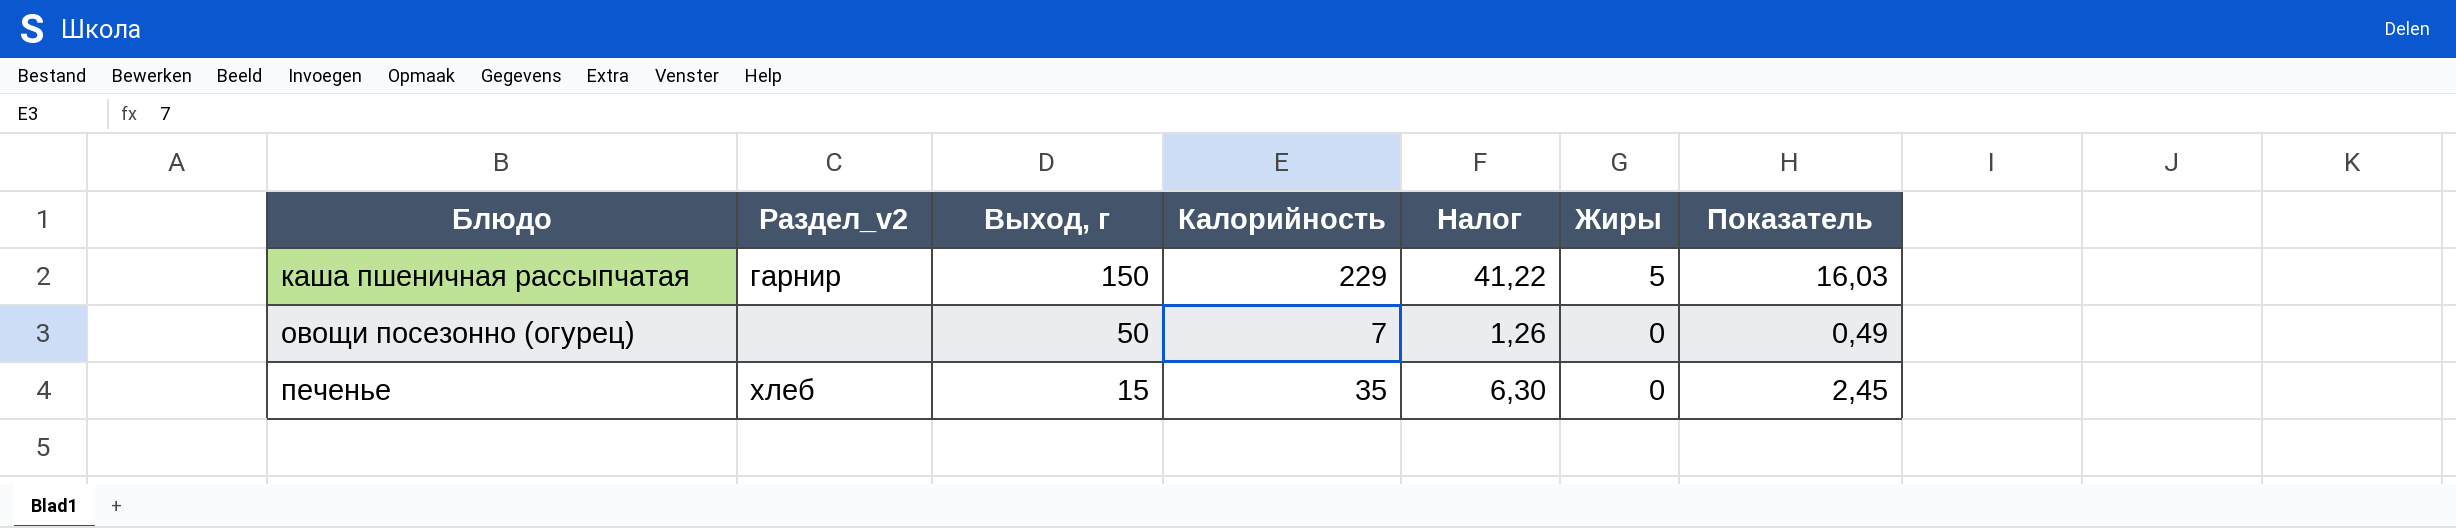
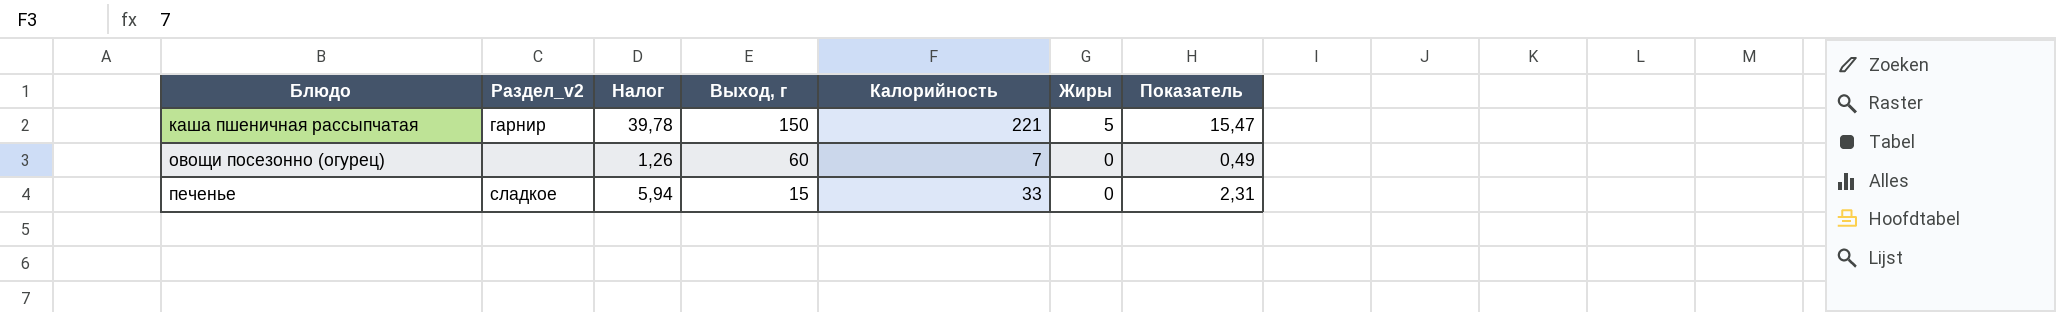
column Налог | position: 5 -> 3
каша пшеничная рассыпчатая | Налог: 41,22 -> 39,78
каша пшеничная рассыпчатая | Калорийность: 229 -> 221
каша пшеничная рассыпчатая | Показатель: 16,03 -> 15,47
овощи посезонно (огурец) | Выход, г: 50 -> 60
печенье | Раздел_v2: хлеб -> сладкое
печенье | Налог: 6,30 -> 5,94
печенье | Калорийность: 35 -> 33
печенье | Показатель: 2,45 -> 2,31

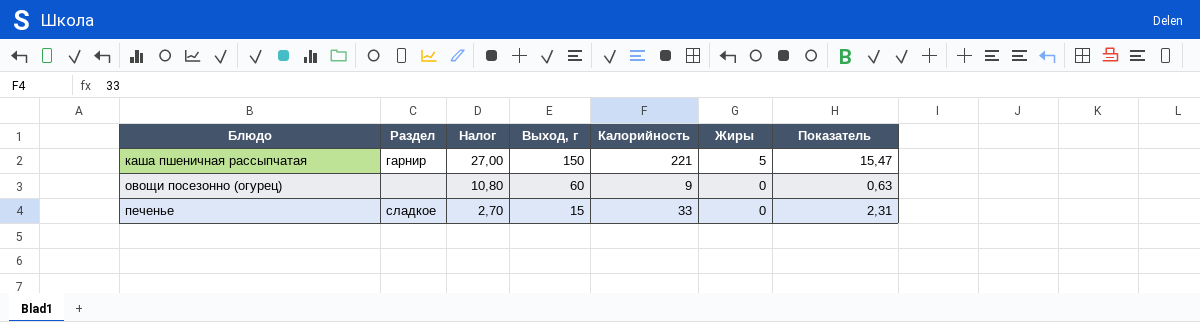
column name: Раздел_v2 -> Раздел
column Налог | formula: [Калорийность] * 0,18 -> [Выход, г] * 0,18
овощи посезонно (огурец) | Калорийность: 7 -> 9
овощи посезонно (огурец) | Показатель: 0,49 -> 0,63

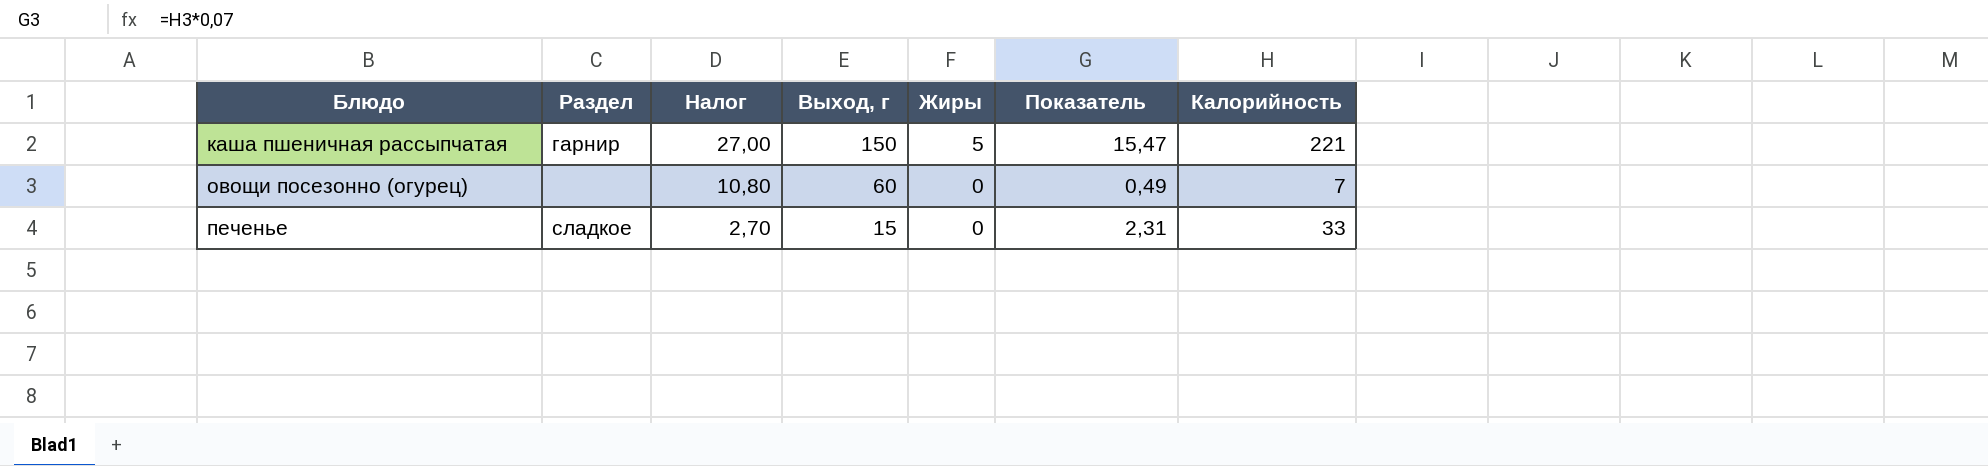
column Калорийность | position: 5 -> 7
овощи посезонно (огурец) | Показатель: 0,63 -> 0,49
овощи посезонно (огурец) | Калорийность: 9 -> 7

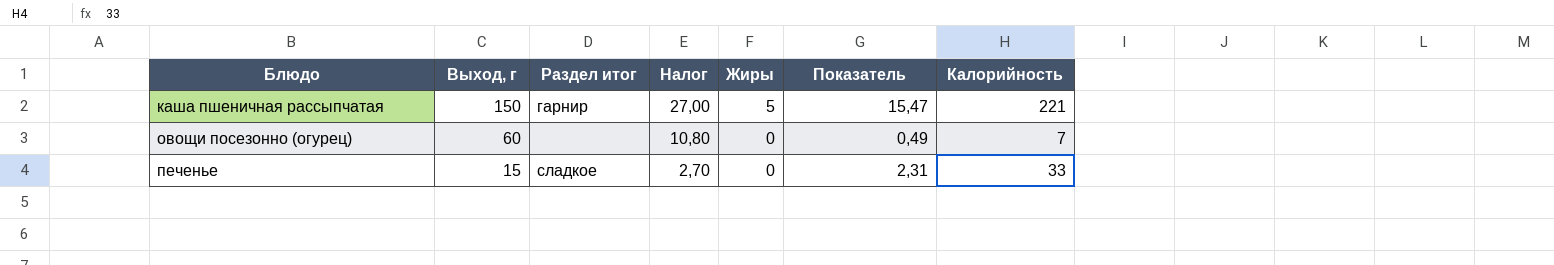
column Выход, г | position: 4 -> 2
column name: Раздел -> Раздел итог

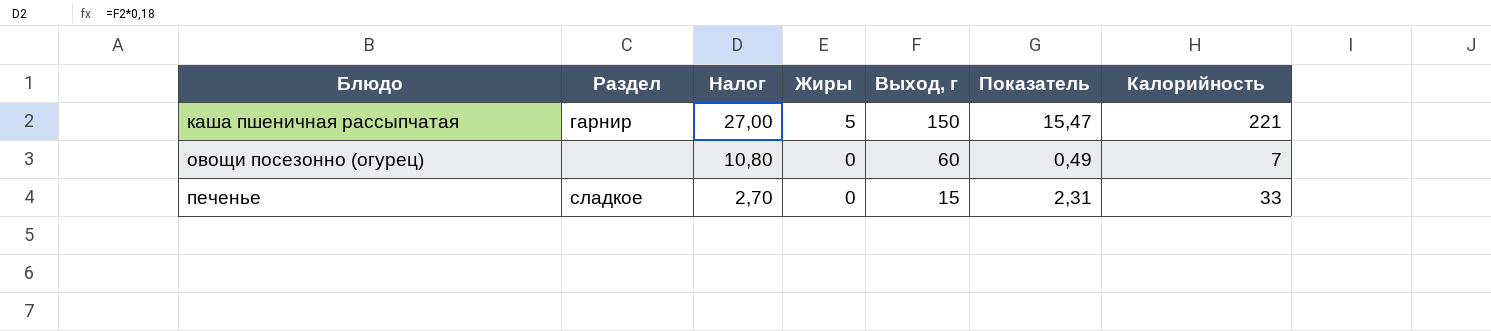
column name: Раздел итог -> Раздел
column Выход, г | position: 2 -> 5

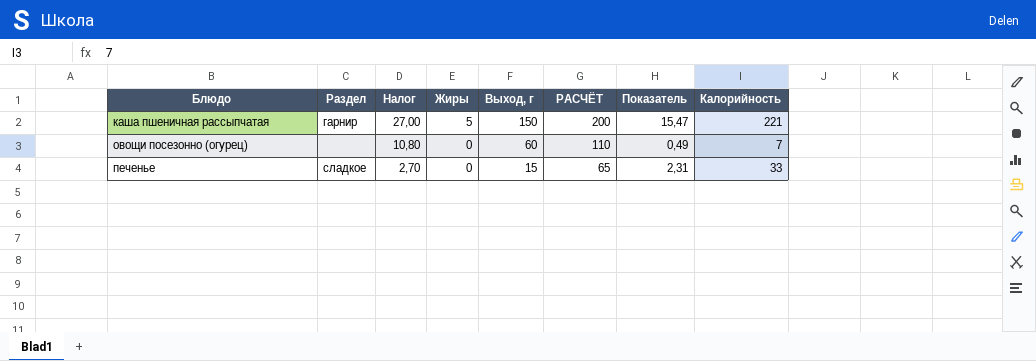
column РАСЧЁТ | formula: none -> [Выход, г] + 50

